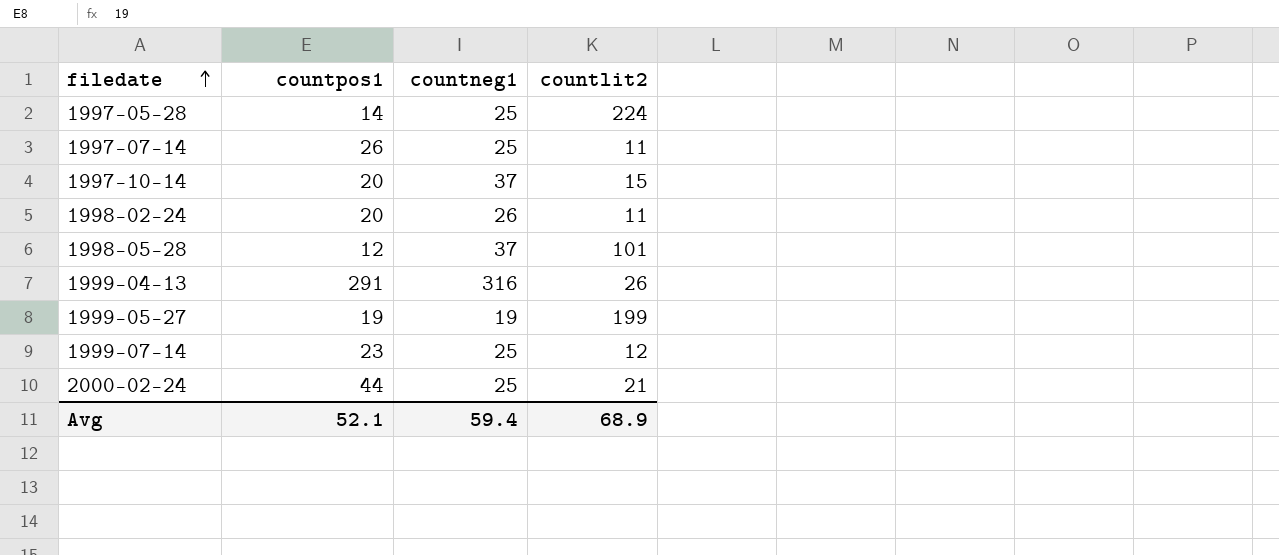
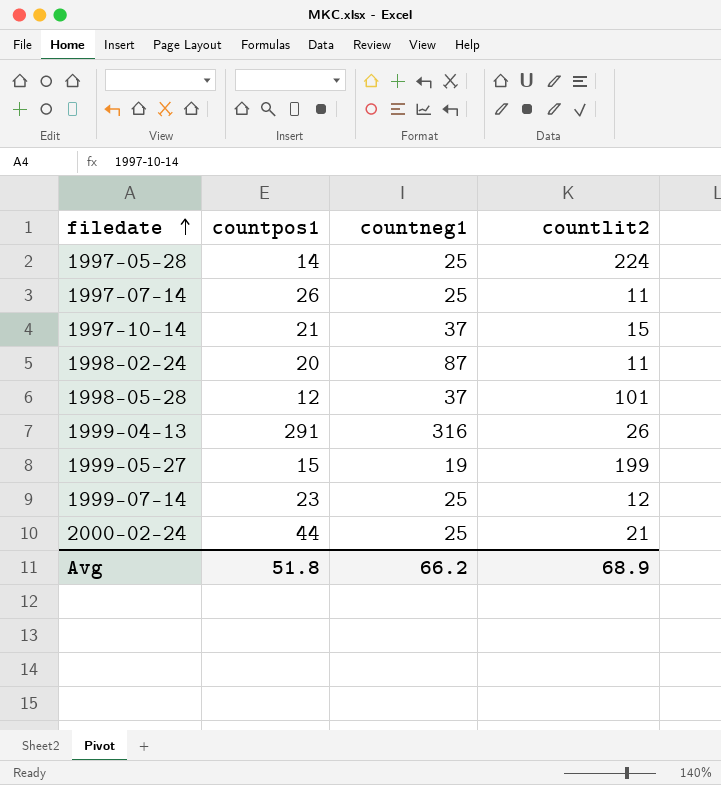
1997-10-14 | countpos1: 20 -> 21
1998-02-24 | countneg1: 26 -> 87
1999-05-27 | countpos1: 19 -> 15
Avg | countpos1: 52.1 -> 51.8
Avg | countneg1: 59.4 -> 66.2

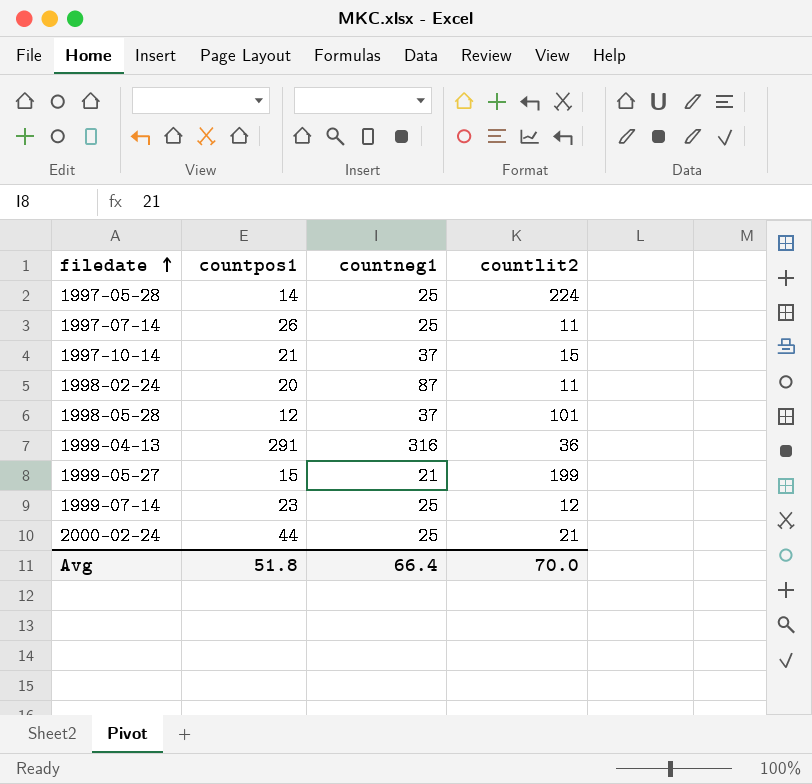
1999-04-13 | countlit2: 26 -> 36
1999-05-27 | countneg1: 19 -> 21
Avg | countneg1: 66.2 -> 66.4
Avg | countlit2: 68.9 -> 70.0

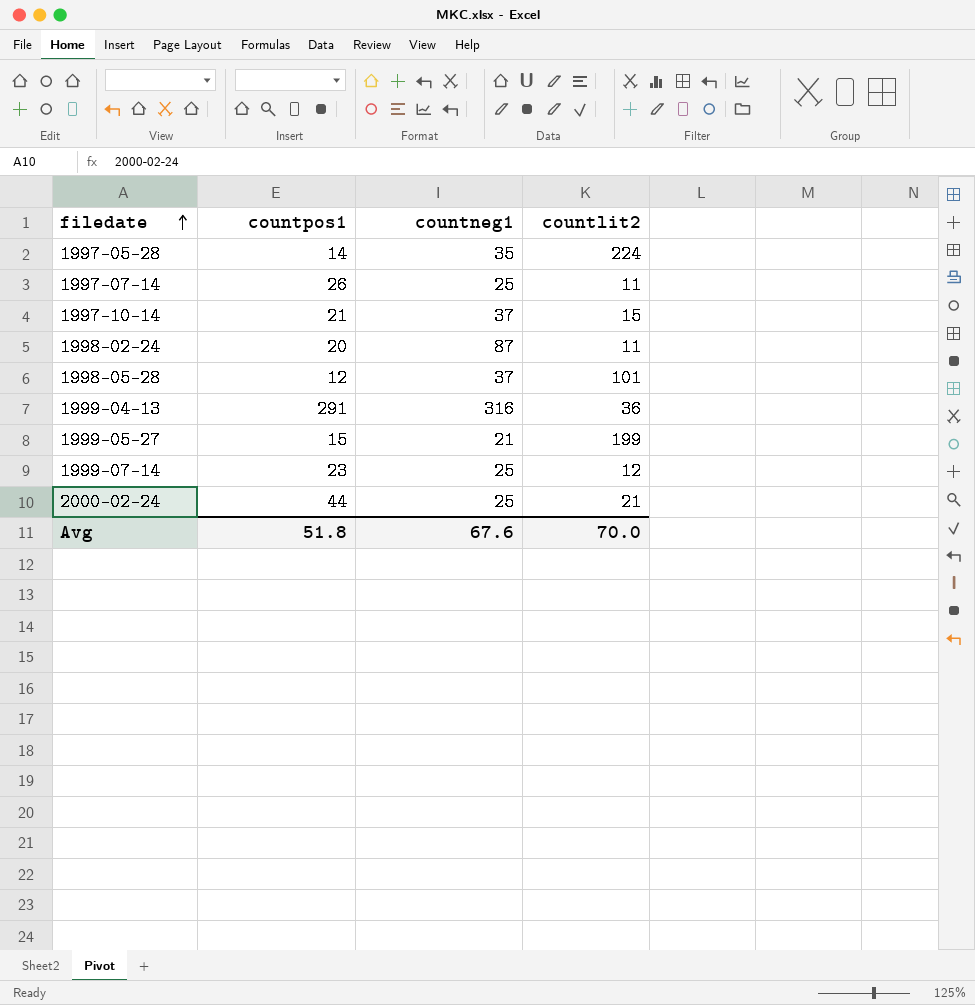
1997-05-28 | countneg1: 25 -> 35
Avg | countneg1: 66.4 -> 67.6

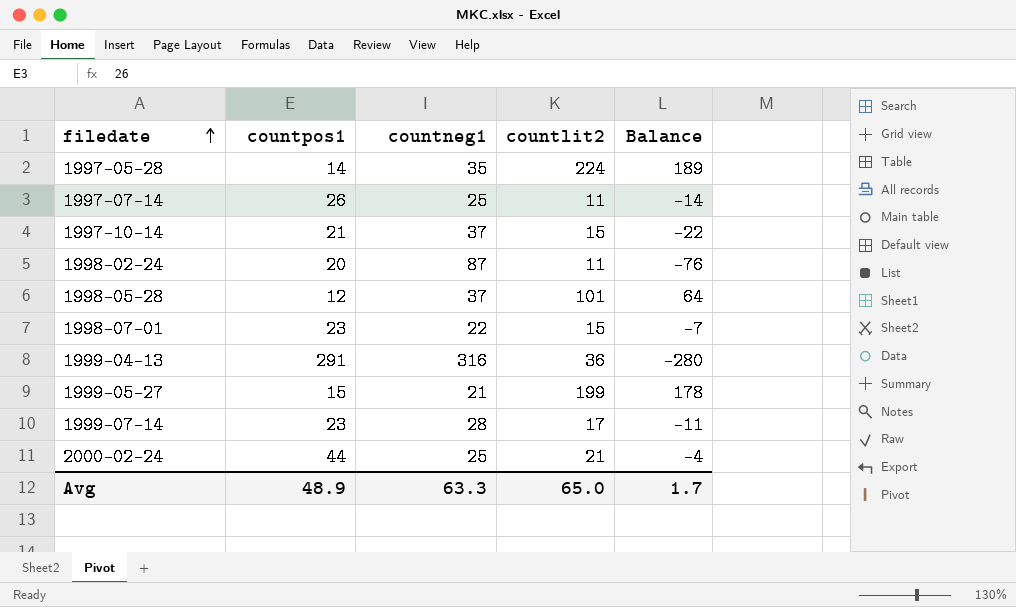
column Balance | formula: none -> [countlit2] - [countneg1]
row 1998-07-01: none -> 23 | 22 | 15 | -7
1999-07-14 | countneg1: 25 -> 28
1999-07-14 | countlit2: 12 -> 17
Avg | countpos1: 51.8 -> 48.9
Avg | countneg1: 67.6 -> 63.3
Avg | countlit2: 70.0 -> 65.0

